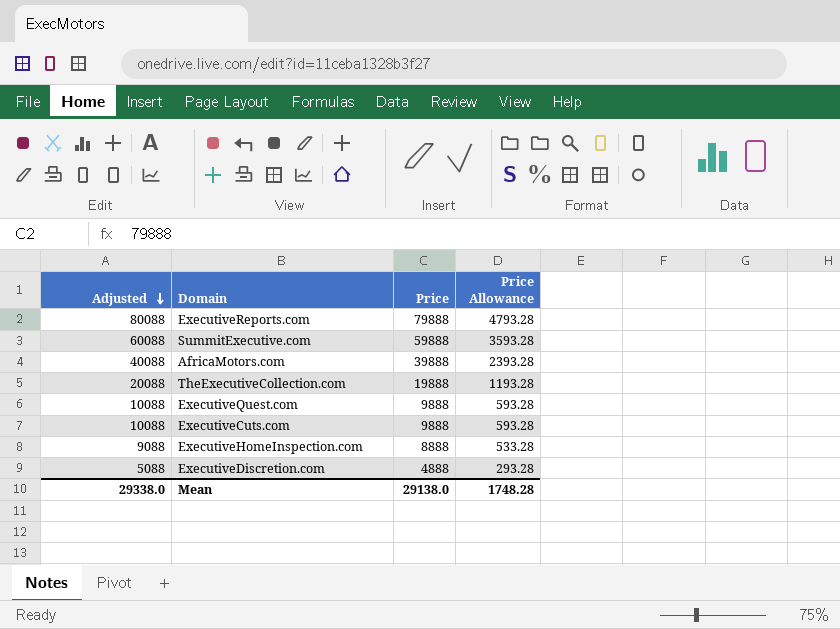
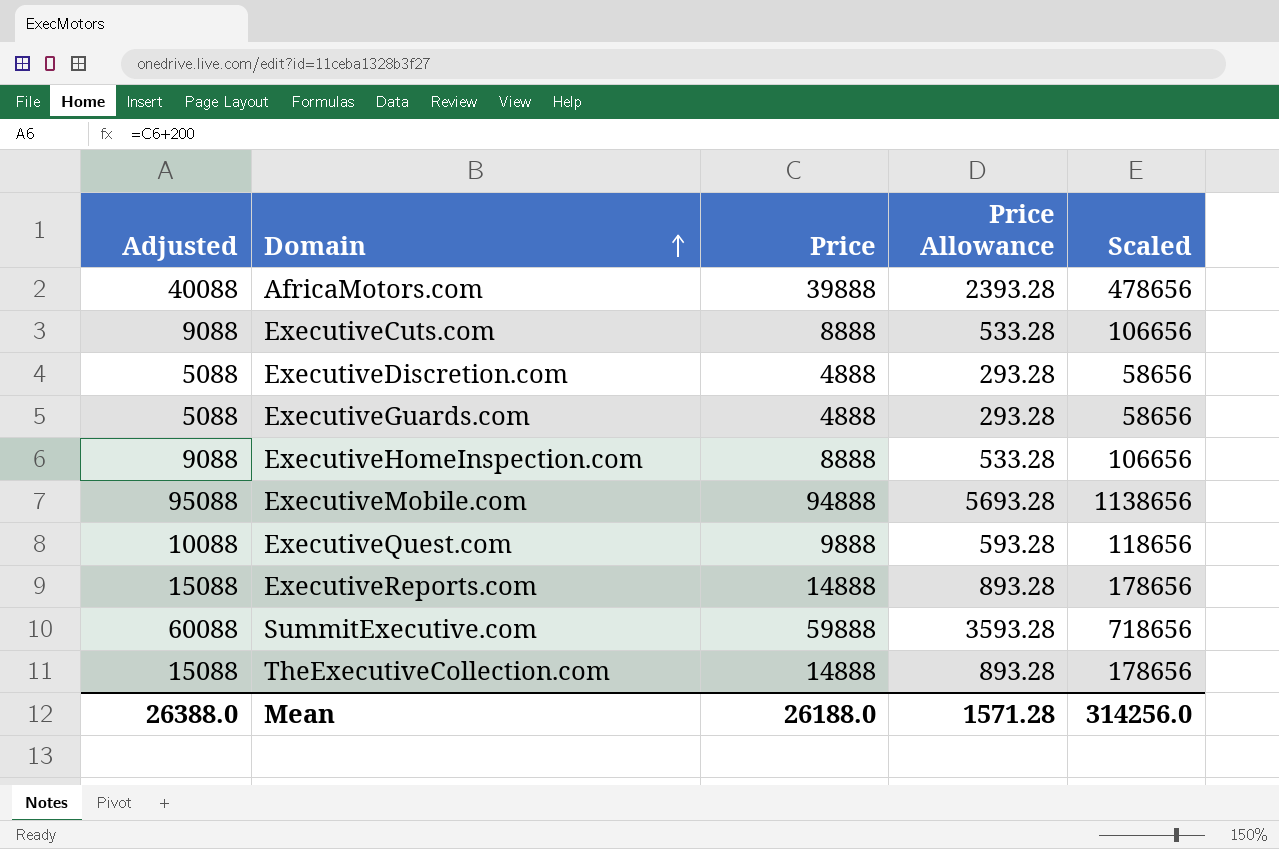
row order: Adjusted descending -> Domain ascending
column Scaled | formula: none -> [Price] * 12
ExecutiveCuts.com | Adjusted: 10088 -> 9088
ExecutiveCuts.com | Price: 9888 -> 8888
ExecutiveCuts.com | Price Allowance: 593.28 -> 533.28
row ExecutiveGuards.com: none -> 5088 | 4888 | 293.28 | 58656
row ExecutiveMobile.com: none -> 95088 | 94888 | 5693.28 | 1138656
ExecutiveReports.com | Adjusted: 80088 -> 15088
ExecutiveReports.com | Price: 79888 -> 14888
ExecutiveReports.com | Price Allowance: 4793.28 -> 893.28
TheExecutiveCollection.com | Adjusted: 20088 -> 15088
TheExecutiveCollection.com | Price: 19888 -> 14888
TheExecutiveCollection.com | Price Allowance: 1193.28 -> 893.28
Mean | Adjusted: 29338.0 -> 26388.0
Mean | Price: 29138.0 -> 26188.0
Mean | Price Allowance: 1748.28 -> 1571.28

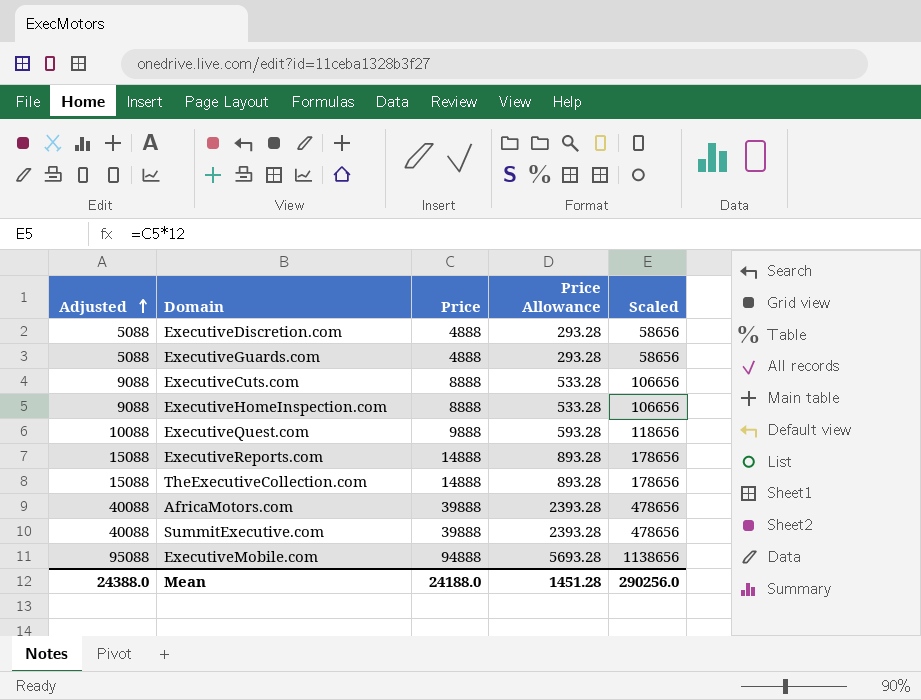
row order: Domain ascending -> Adjusted ascending
SummitExecutive.com | Adjusted: 60088 -> 40088
SummitExecutive.com | Price: 59888 -> 39888
SummitExecutive.com | Price Allowance: 3593.28 -> 2393.28
SummitExecutive.com | Scaled: 718656 -> 478656
Mean | Adjusted: 26388.0 -> 24388.0
Mean | Price: 26188.0 -> 24188.0
Mean | Price Allowance: 1571.28 -> 1451.28
Mean | Scaled: 314256.0 -> 290256.0

